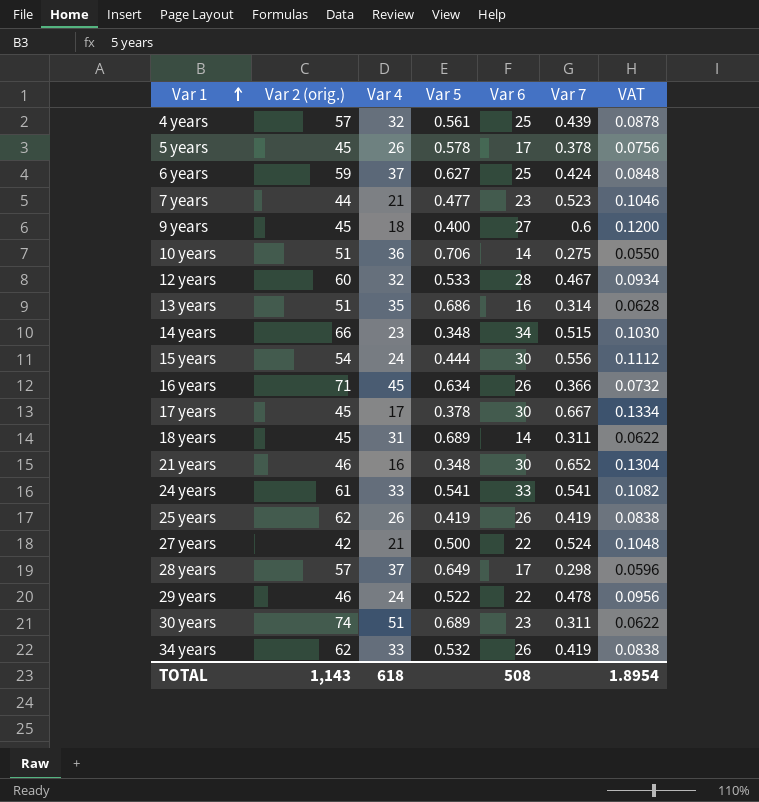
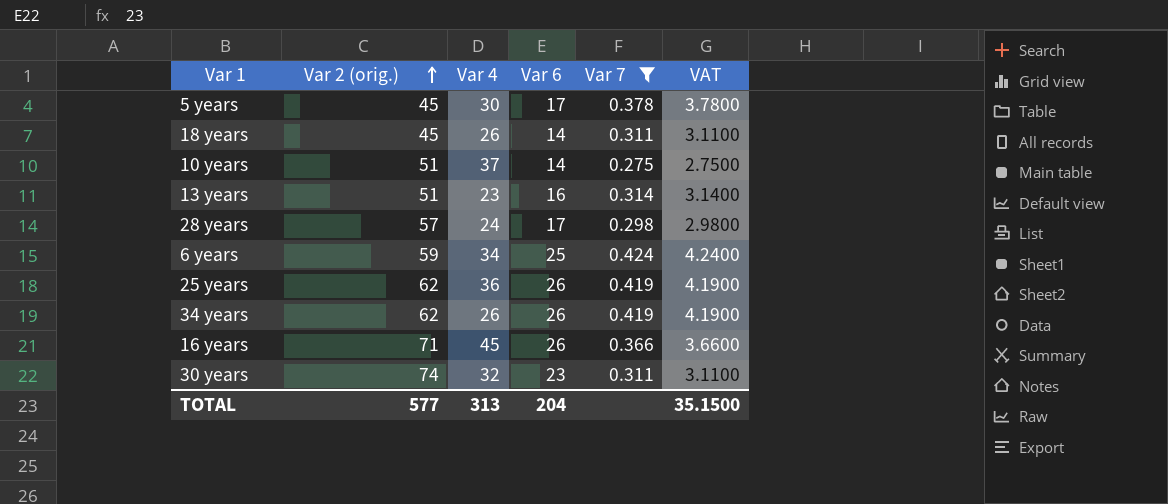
filter: none -> Var 7 <= 0.424
row order: Var 1 ascending -> Var 2 (orig.) ascending
column Var 5 | formula: [Var 4] / [Var 2 (orig.)] -> none
column VAT | formula: [Var 7] * 0.2 -> [Var 7] * 10
5 years | Var 4: 26 -> 30
18 years | Var 4: 31 -> 26
10 years | Var 4: 36 -> 37
13 years | Var 4: 35 -> 23
28 years | Var 4: 37 -> 24
6 years | Var 4: 37 -> 34
25 years | Var 4: 26 -> 36
34 years | Var 4: 33 -> 26
30 years | Var 4: 51 -> 32
TOTAL | Var 2 (orig.): 1,143 -> 577
TOTAL | Var 4: 618 -> 313
TOTAL | Var 6: 508 -> 204
TOTAL | VAT: 1.8954 -> 35.1500

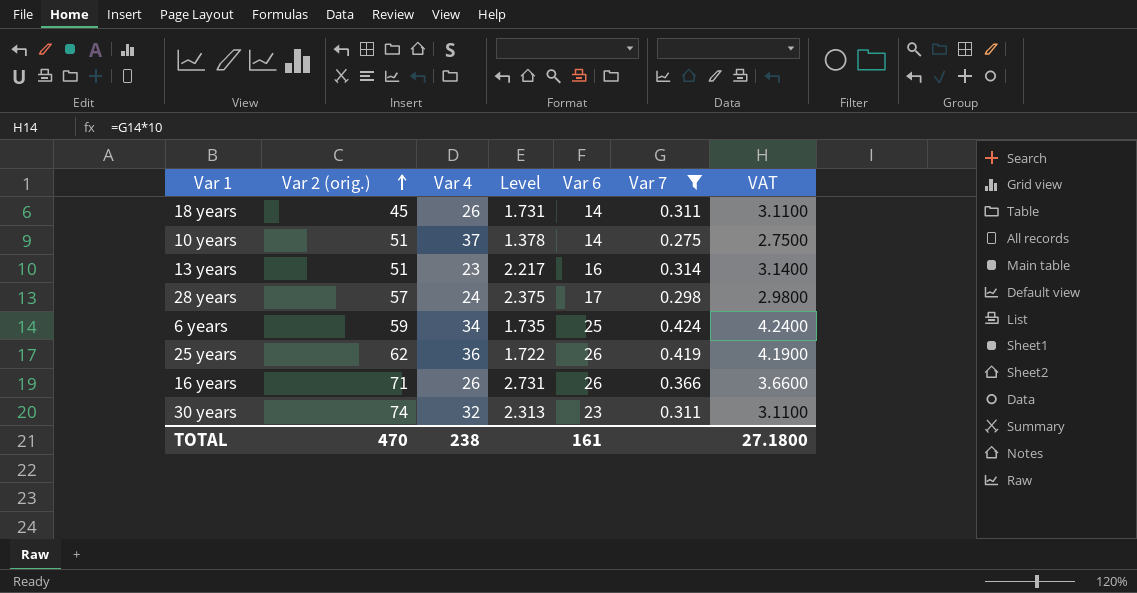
column Level | formula: none -> [Var 2 (orig.)] / [Var 4]
row 5 years: 45 | 30 | 17 | 0.378 | 3.7800 -> none
row 34 years: 62 | 26 | 26 | 0.419 | 4.1900 -> none
16 years | Var 4: 45 -> 26
TOTAL | Var 2 (orig.): 577 -> 470
TOTAL | Var 4: 313 -> 238
TOTAL | Var 6: 204 -> 161
TOTAL | VAT: 35.1500 -> 27.1800

